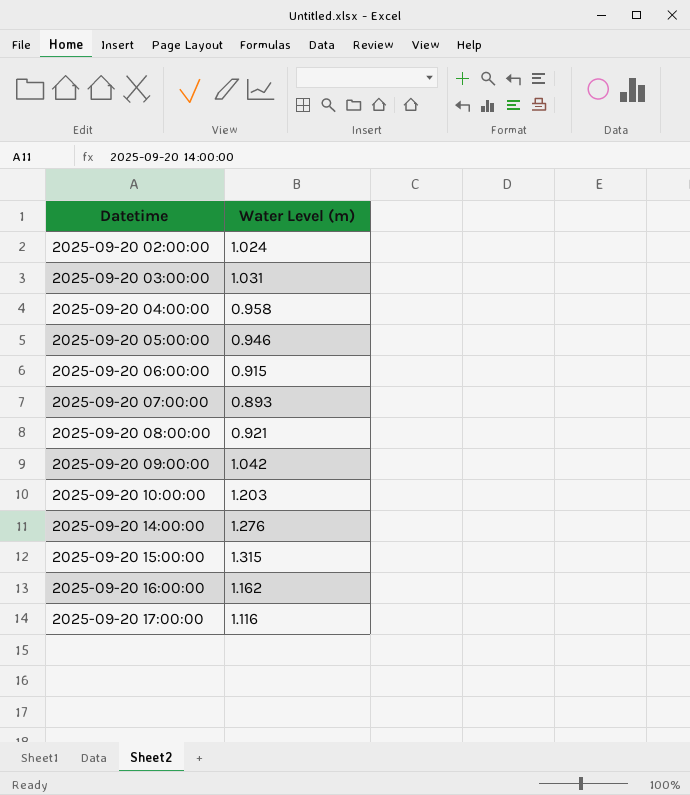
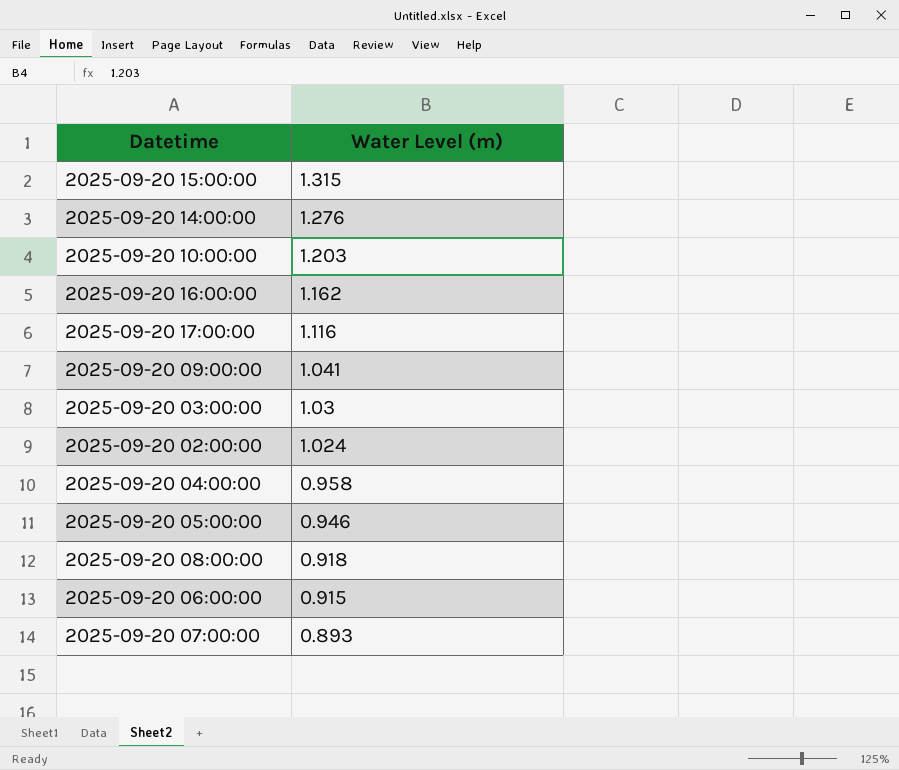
row order: Datetime ascending -> Water Level (m) descending
2025-09-20 09:00:00 | Water Level (m): 1.042 -> 1.041
2025-09-20 03:00:00 | Water Level (m): 1.031 -> 1.03
2025-09-20 08:00:00 | Water Level (m): 0.921 -> 0.918

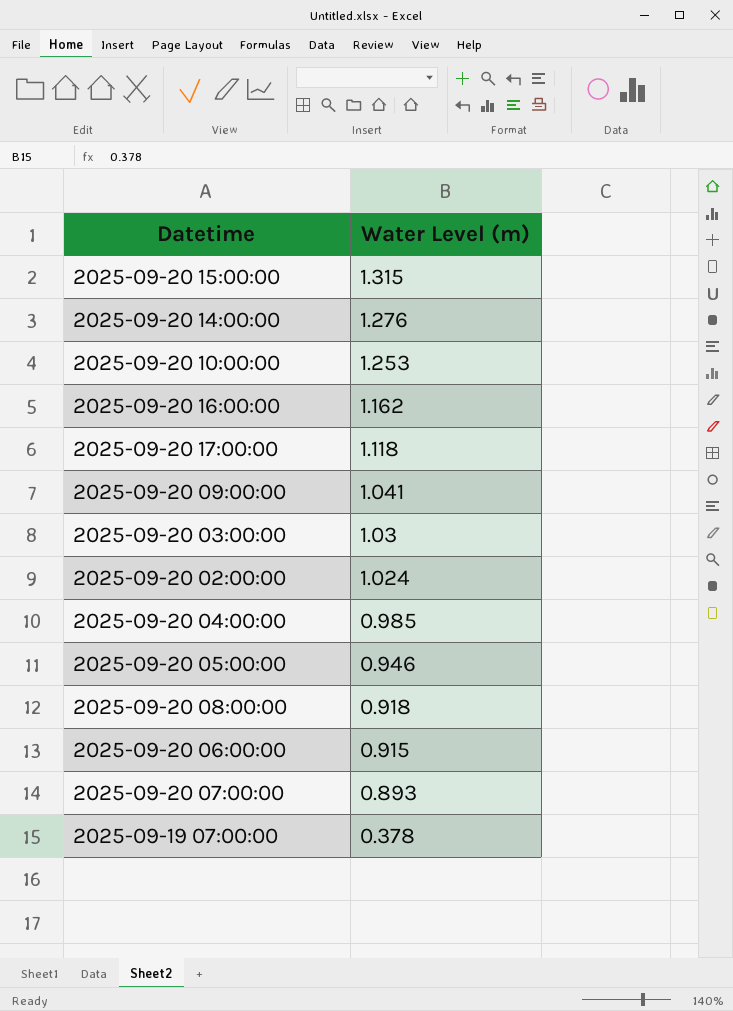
2025-09-20 10:00:00 | Water Level (m): 1.203 -> 1.253
2025-09-20 17:00:00 | Water Level (m): 1.116 -> 1.118
2025-09-20 04:00:00 | Water Level (m): 0.958 -> 0.985
row 2025-09-19 07:00:00: none -> 0.378

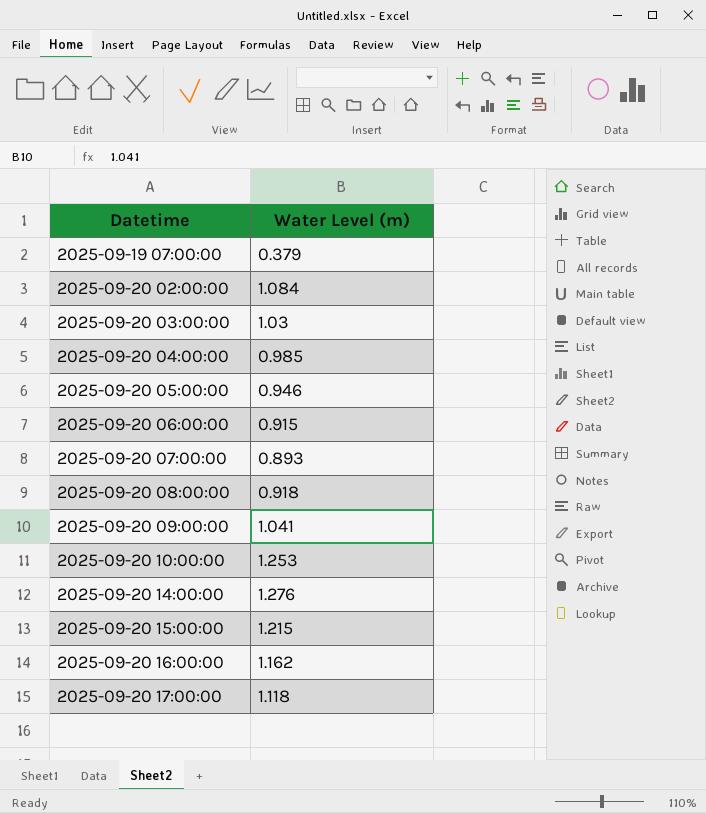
row order: Water Level (m) descending -> Datetime ascending
2025-09-19 07:00:00 | Water Level (m): 0.378 -> 0.379
2025-09-20 02:00:00 | Water Level (m): 1.024 -> 1.084
2025-09-20 15:00:00 | Water Level (m): 1.315 -> 1.215

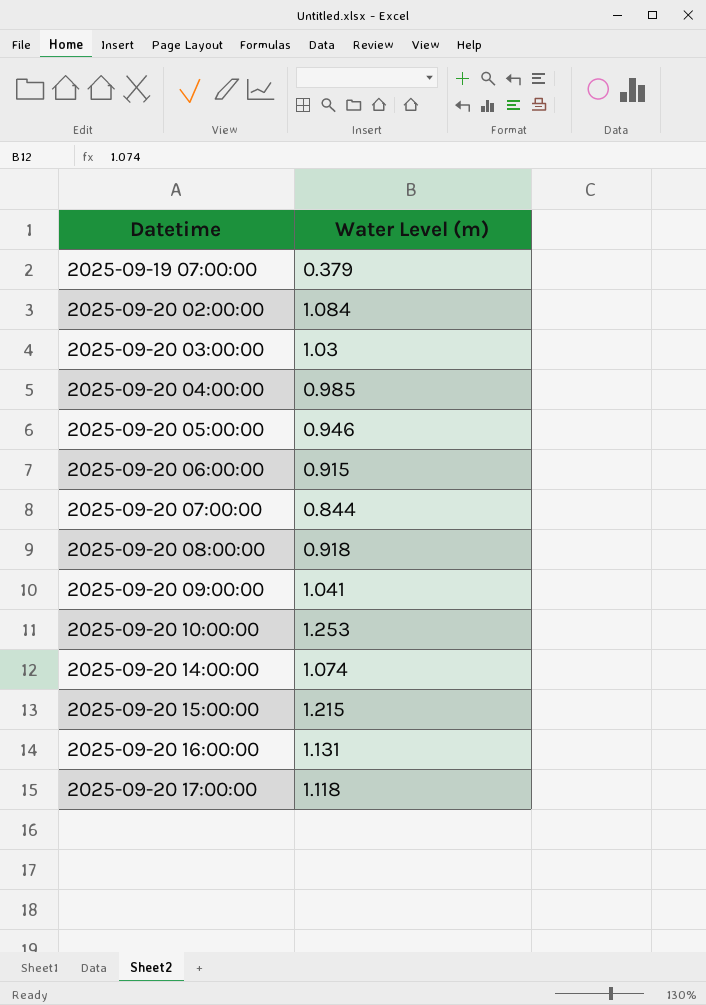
2025-09-20 07:00:00 | Water Level (m): 0.893 -> 0.844
2025-09-20 14:00:00 | Water Level (m): 1.276 -> 1.074
2025-09-20 16:00:00 | Water Level (m): 1.162 -> 1.131

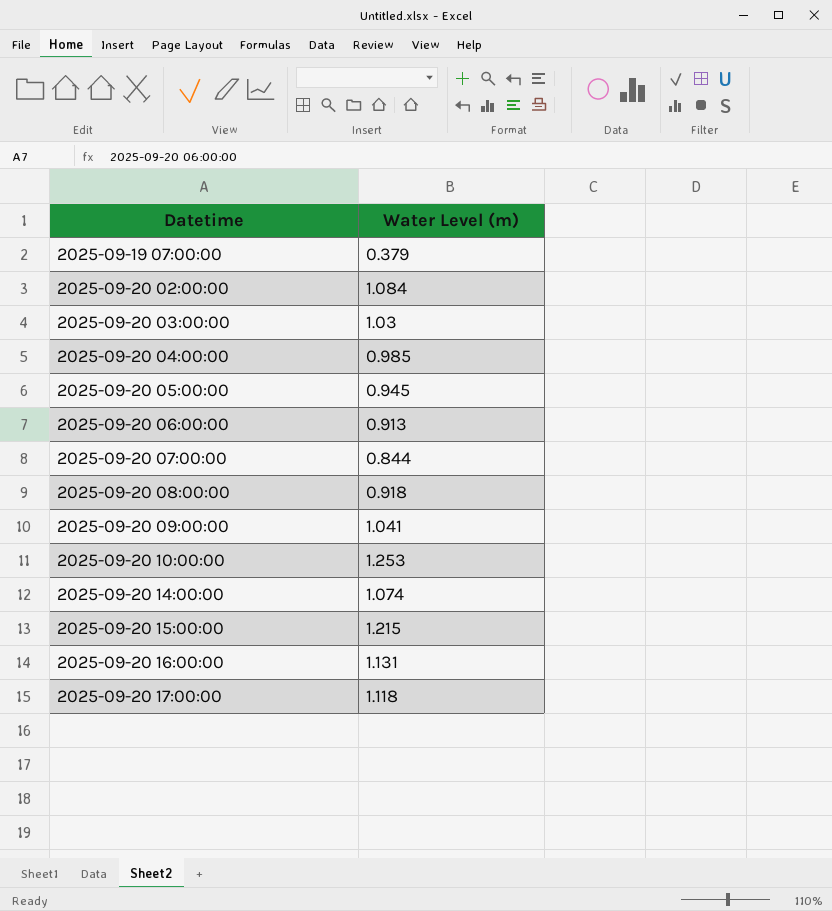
2025-09-20 05:00:00 | Water Level (m): 0.946 -> 0.945
2025-09-20 06:00:00 | Water Level (m): 0.915 -> 0.913

